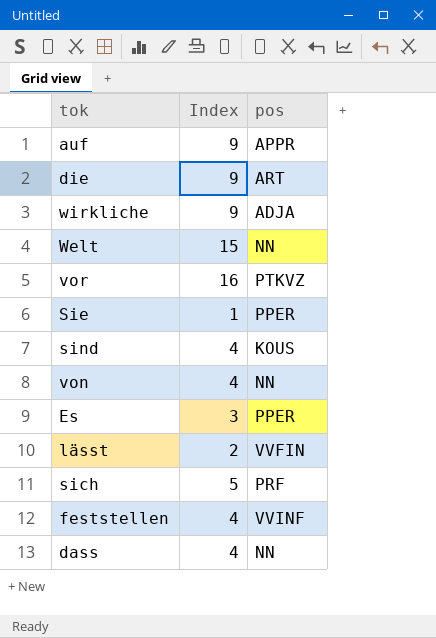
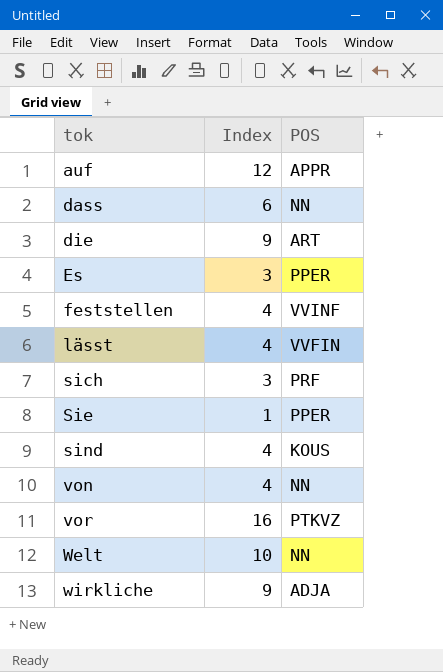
row order: none -> tok ascending
column name: pos -> POS
auf | Index: 9 -> 12
dass | Index: 4 -> 6
lässt | Index: 2 -> 4
sich | Index: 5 -> 3
Welt | Index: 15 -> 10

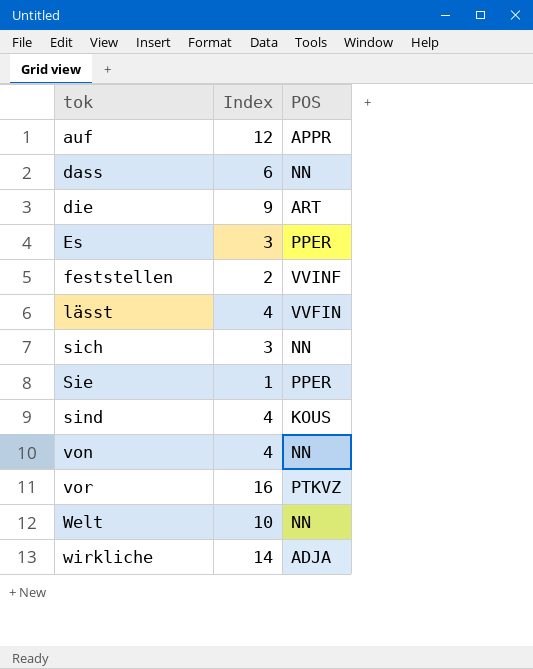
feststellen | Index: 4 -> 2
sich | POS: PRF -> NN
wirkliche | Index: 9 -> 14

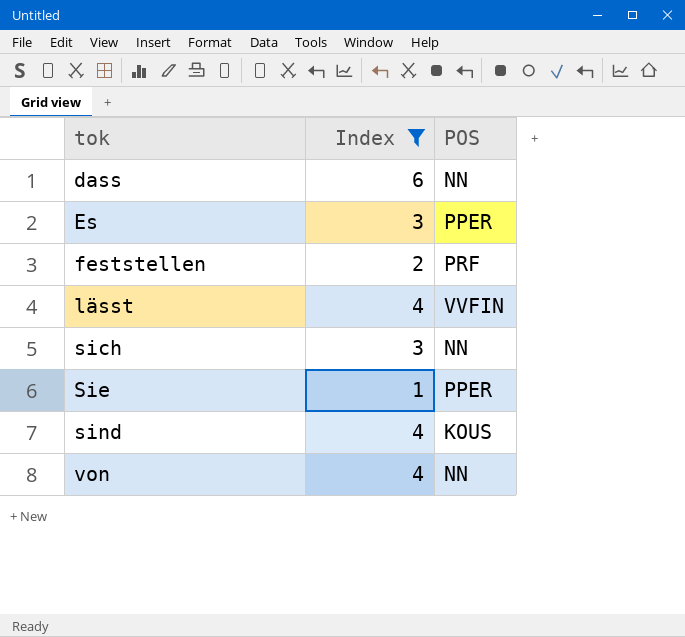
filter: none -> Index <= 6
feststellen | POS: VVINF -> PRF

